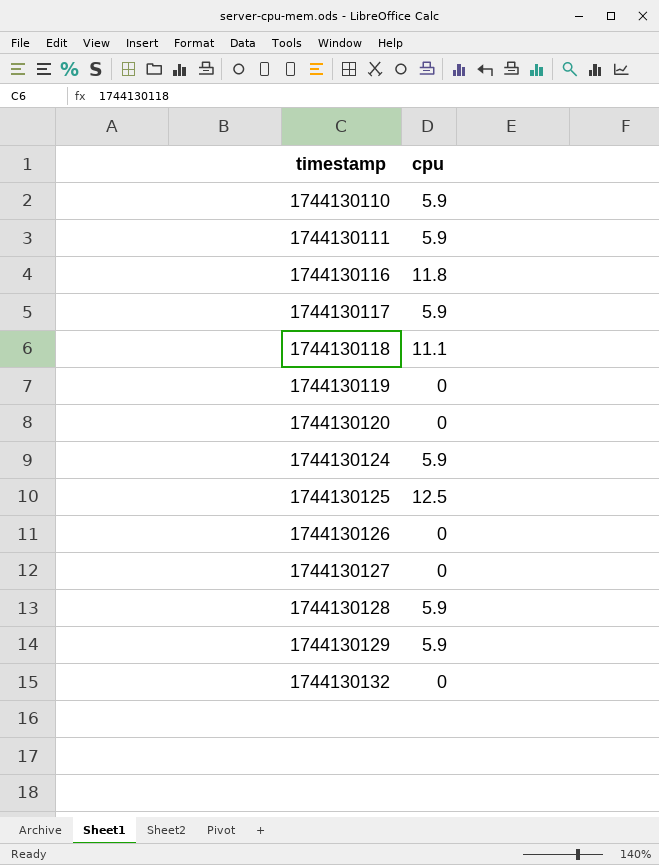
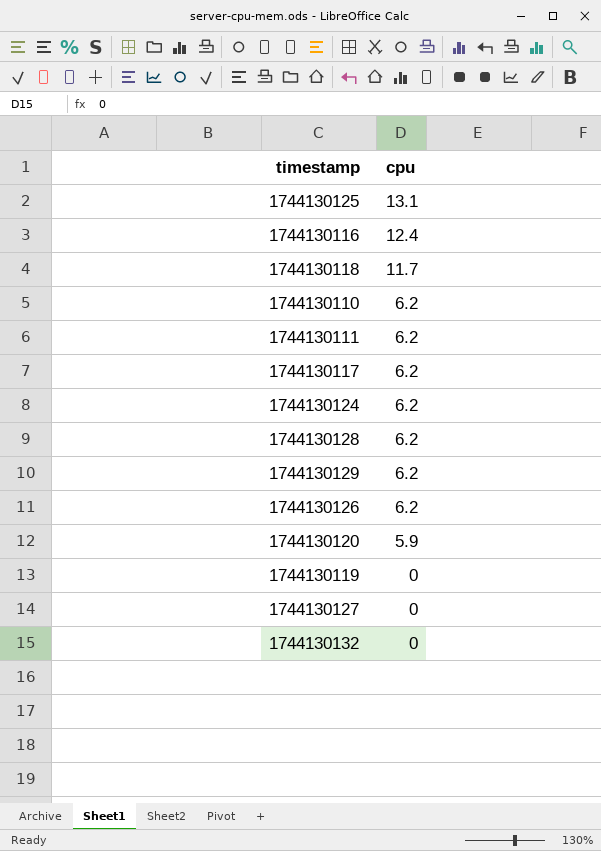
row order: timestamp ascending -> cpu descending
1744130125 | cpu: 12.5 -> 13.1
1744130116 | cpu: 11.8 -> 12.4
1744130118 | cpu: 11.1 -> 11.7
1744130110 | cpu: 5.9 -> 6.2
1744130111 | cpu: 5.9 -> 6.2
1744130117 | cpu: 5.9 -> 6.2
1744130124 | cpu: 5.9 -> 6.2
1744130128 | cpu: 5.9 -> 6.2
1744130129 | cpu: 5.9 -> 6.2
1744130126 | cpu: 0 -> 6.2
1744130120 | cpu: 0 -> 5.9

